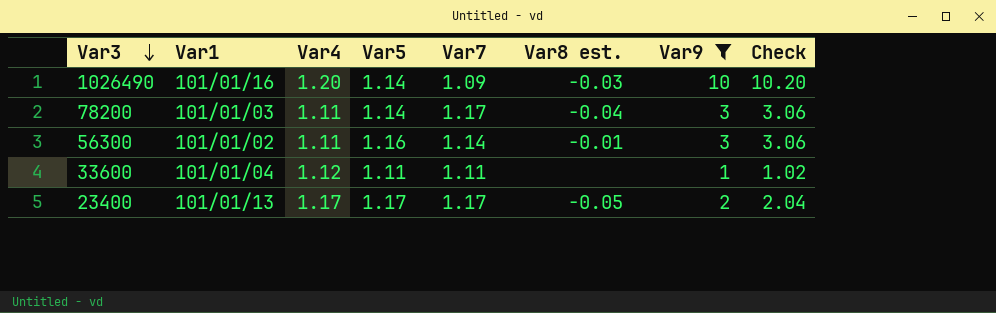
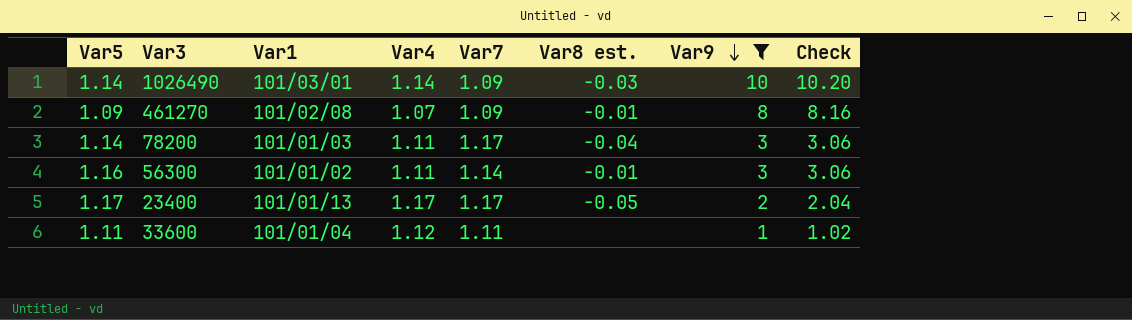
row order: Var3 descending -> Var9 descending
column Var5 | position: 4 -> 1
1026490 | Var1: 101/01/16 -> 101/03/01
1026490 | Var4: 1.20 -> 1.14
row 461270: none -> 1.09 | 101/02/08 | 1.07 | 1.09 | -0.01 | 8 | 8.16

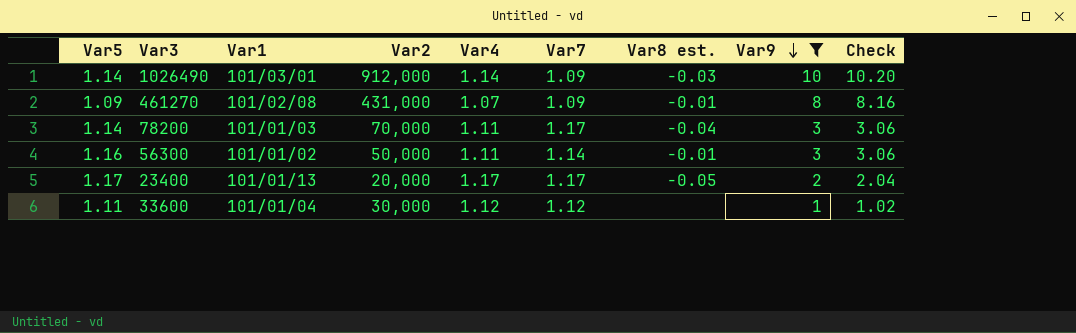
column Var2 | position: none -> 4
33600 | Var7: 1.11 -> 1.12

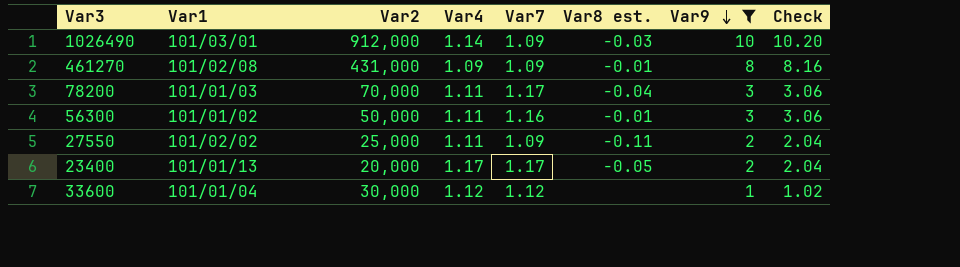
column Var5 | position: 1 -> none
461270 | Var4: 1.07 -> 1.09
56300 | Var7: 1.14 -> 1.16
row 27550: none -> 101/02/02 | 25,000 | 1.11 | 1.09 | -0.11 | 2 | 2.04

